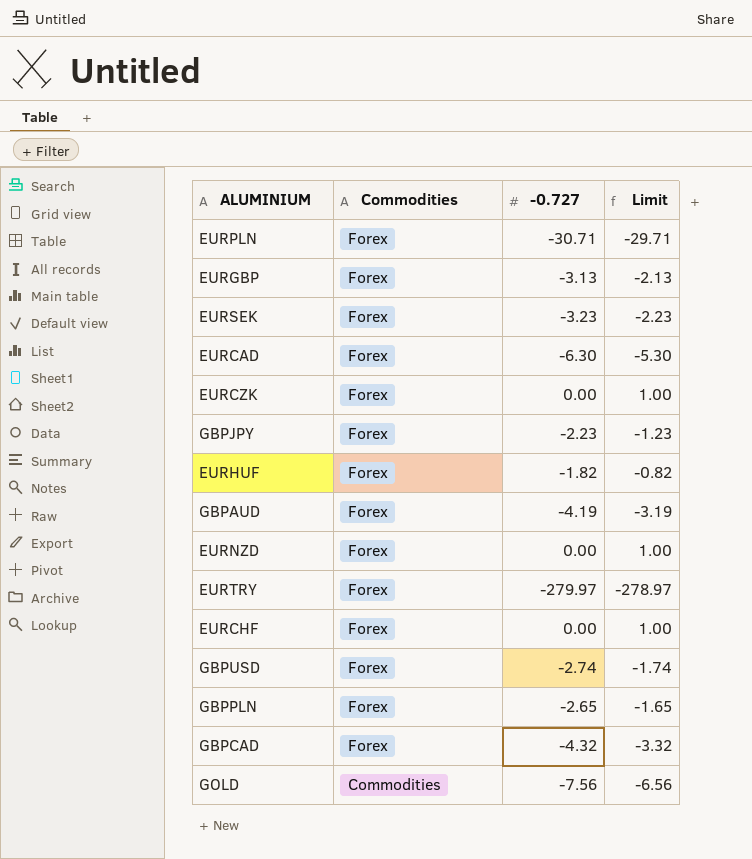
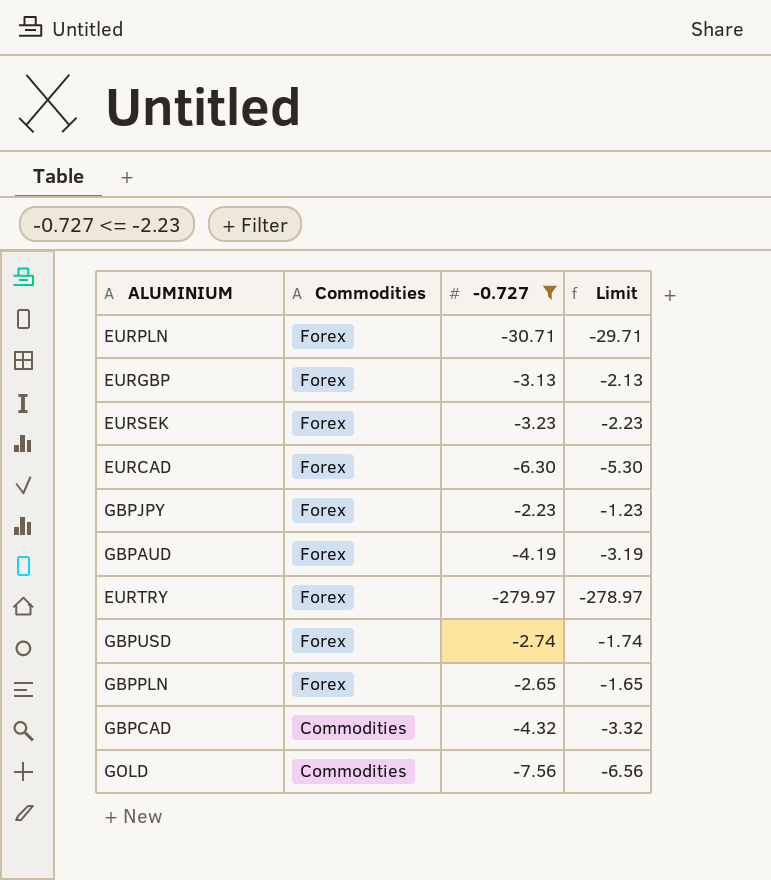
filter: none -> -0.727 <= -2.23
GBPCAD | Commodities: Forex -> Commodities

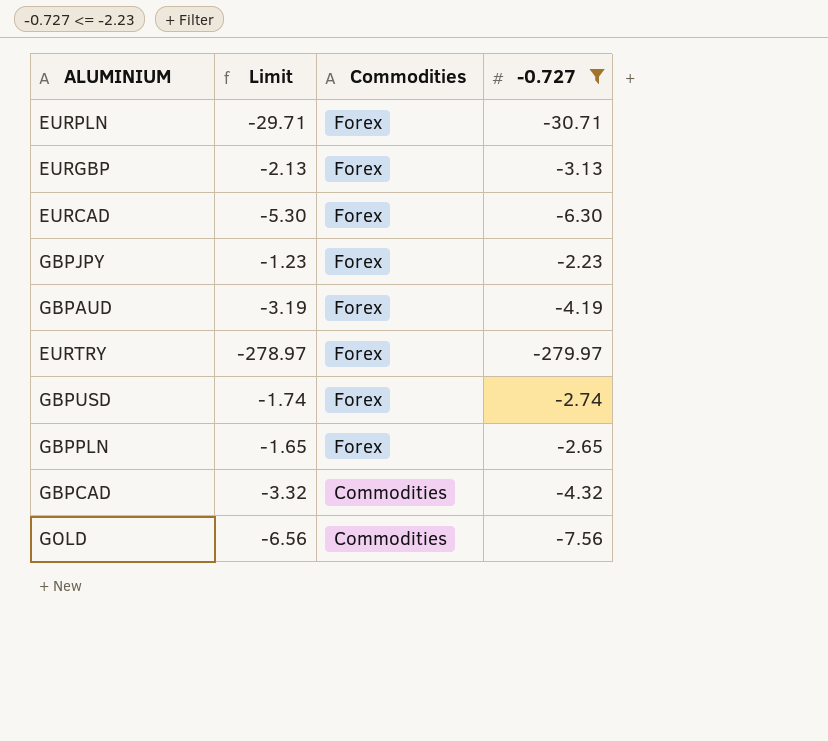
column Limit | position: 4 -> 2
row EURSEK: Forex | -3.23 | -2.23 -> none

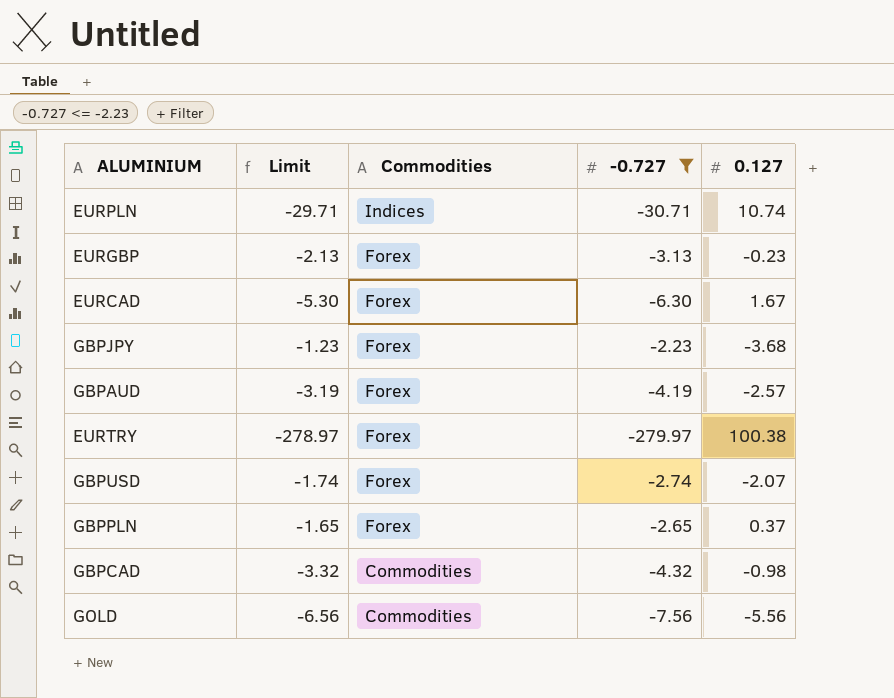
column 0.127 | position: none -> 5
EURPLN | Commodities: Forex -> Indices

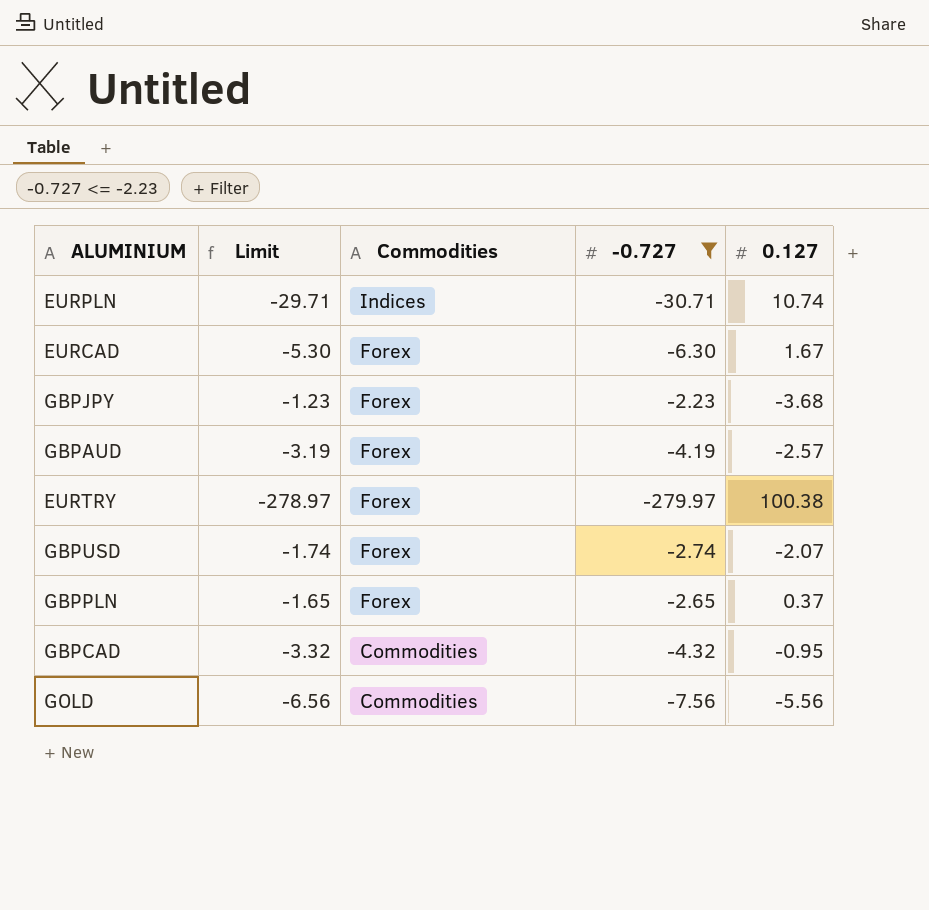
row EURGBP: -2.13 | Forex | -3.13 | -0.23 -> none
GBPCAD | 0.127: -0.98 -> -0.95

